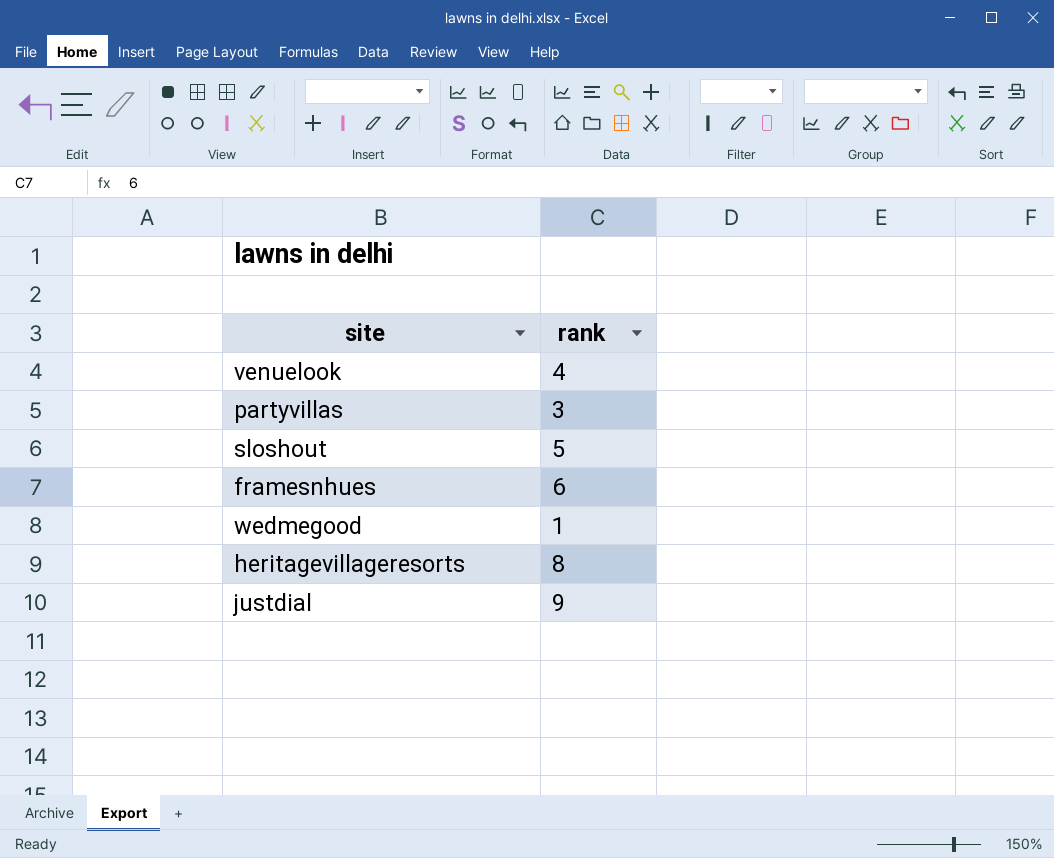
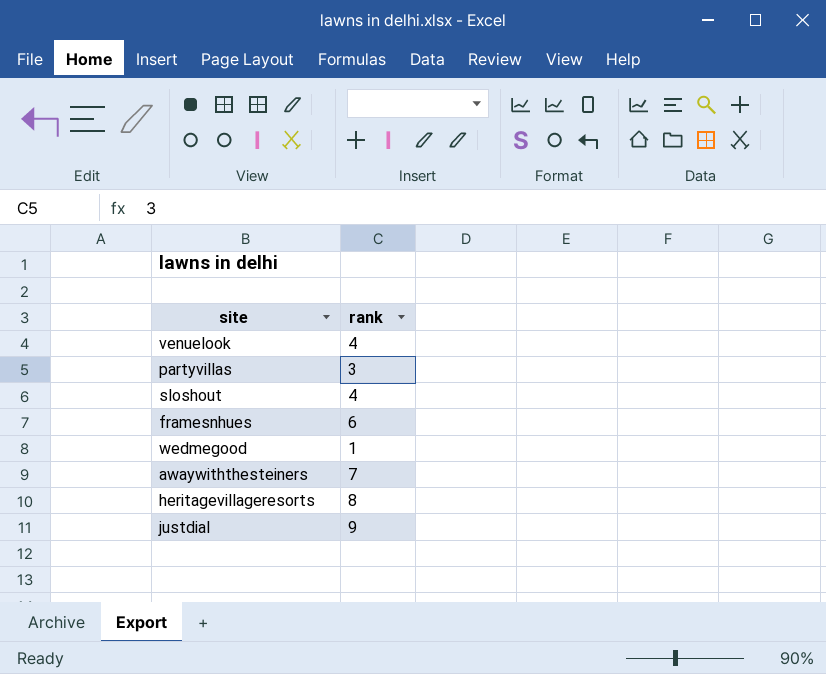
sloshout | rank: 5 -> 4
row awaywiththesteiners: none -> 7

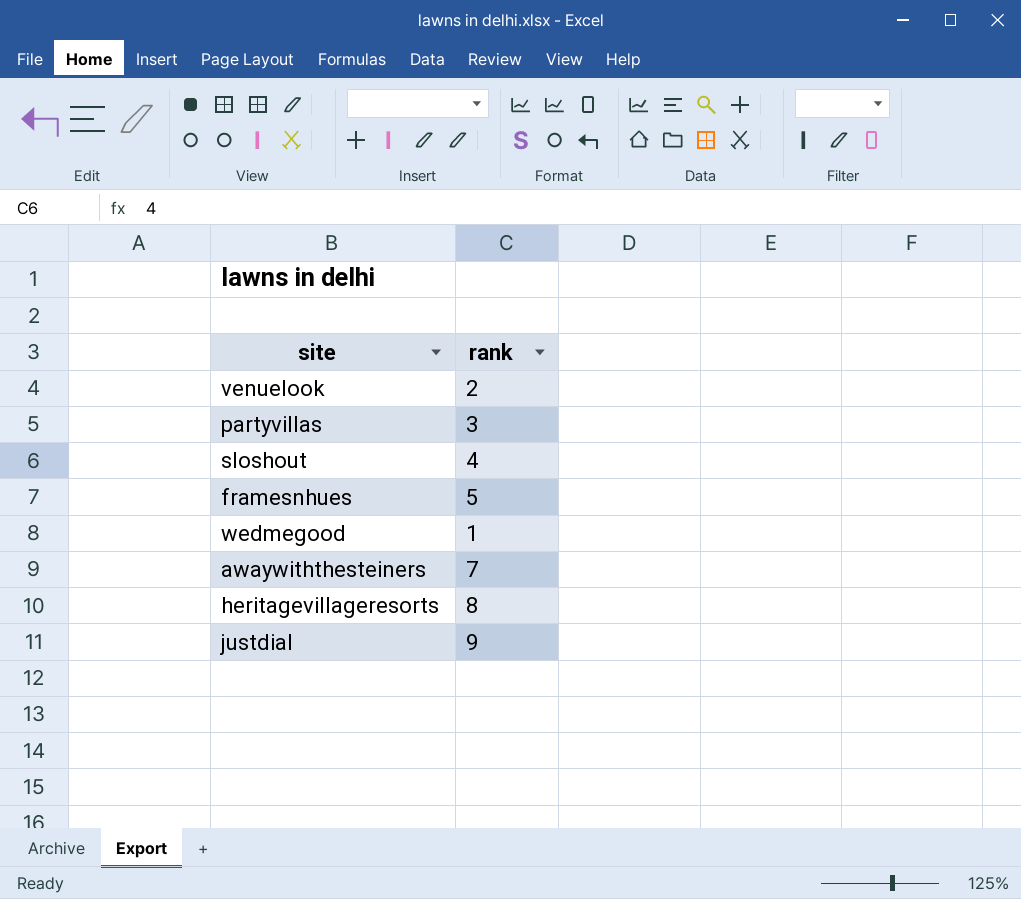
venuelook | rank: 4 -> 2
framesnhues | rank: 6 -> 5

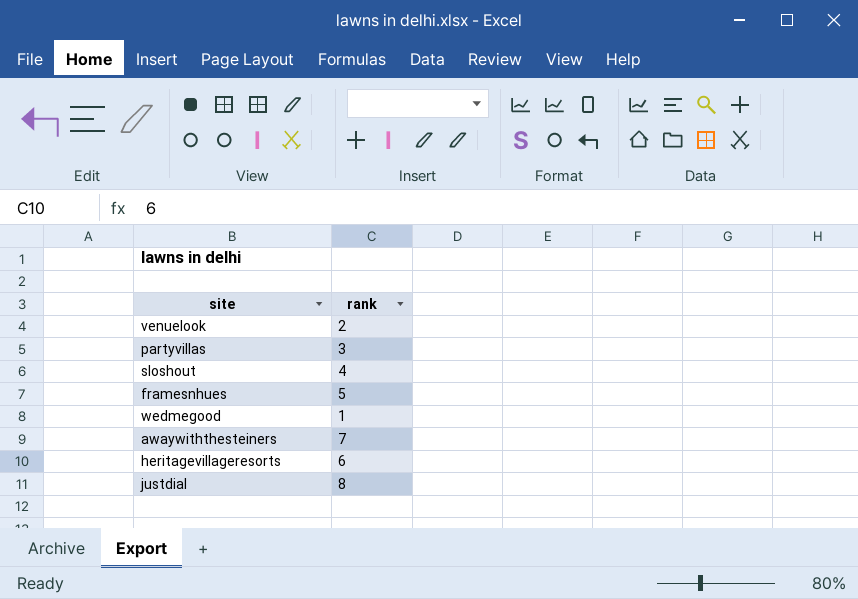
heritagevillageresorts | rank: 8 -> 6
justdial | rank: 9 -> 8

